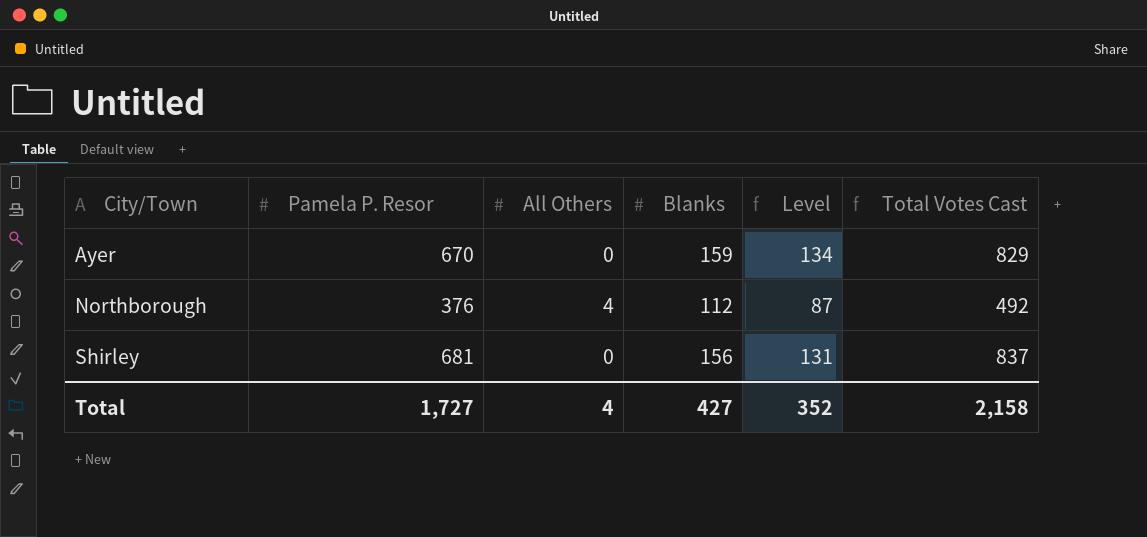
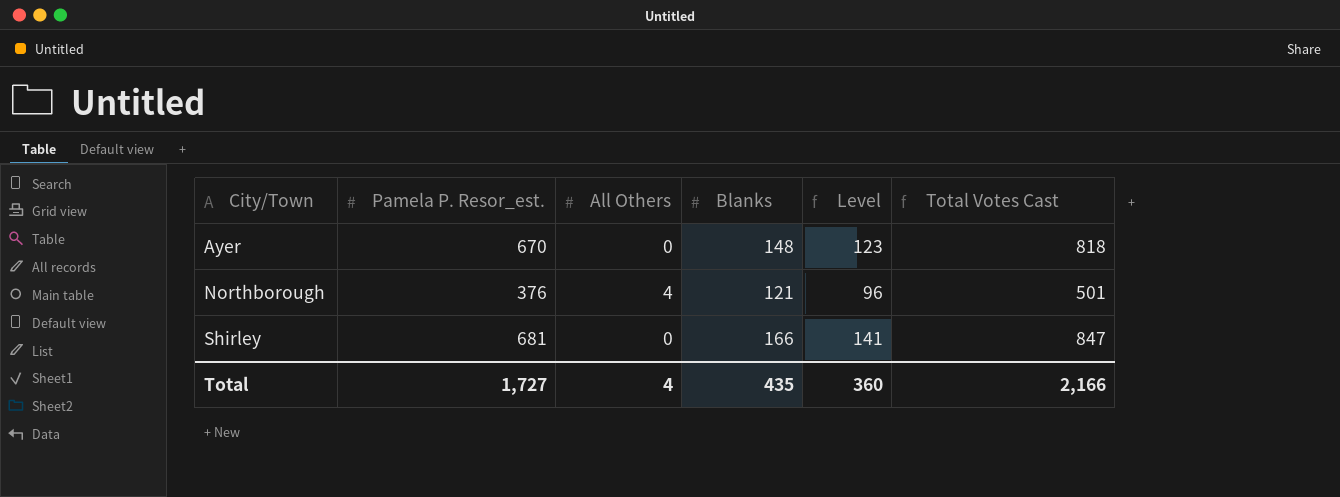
column name: Pamela P. Resor -> Pamela P. Resor_est.
Ayer | Blanks: 159 -> 148
Ayer | Level: 134 -> 123
Ayer | Total Votes Cast: 829 -> 818
Northborough | Blanks: 112 -> 121
Northborough | Level: 87 -> 96
Northborough | Total Votes Cast: 492 -> 501
Shirley | Blanks: 156 -> 166
Shirley | Level: 131 -> 141
Shirley | Total Votes Cast: 837 -> 847
Total | Blanks: 427 -> 435
Total | Level: 352 -> 360
Total | Total Votes Cast: 2,158 -> 2,166

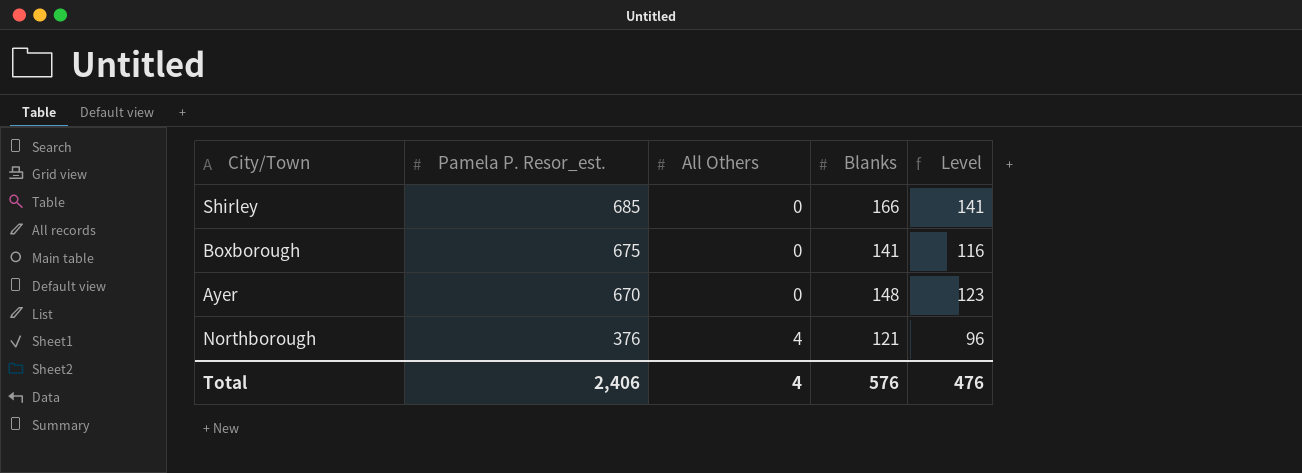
row order: City/Town ascending -> Pamela P. Resor_est. descending
column Total Votes Cast | formula: [Pamela P. Resor_est.] + [All Others] + [Blanks] -> none
Shirley | Pamela P. Resor_est.: 681 -> 685
row Boxborough: none -> 675 | 0 | 141 | 116
Total | Pamela P. Resor_est.: 1,727 -> 2,406
Total | Blanks: 435 -> 576
Total | Level: 360 -> 476

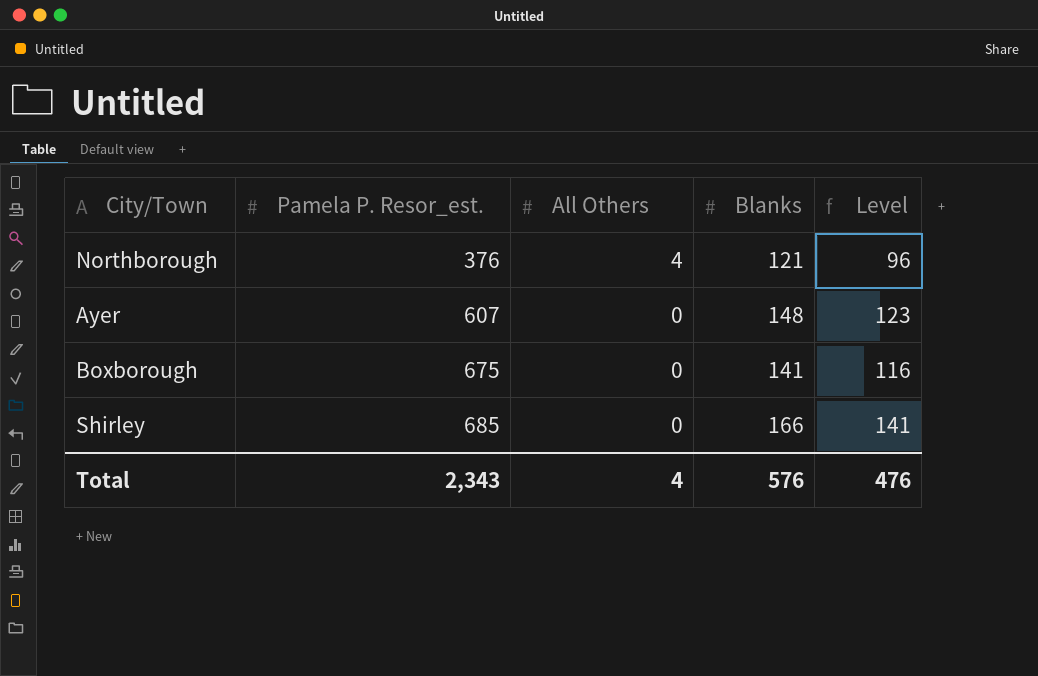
row order: Pamela P. Resor_est. descending -> Pamela P. Resor_est. ascending
Ayer | Pamela P. Resor_est.: 670 -> 607
Total | Pamela P. Resor_est.: 2,406 -> 2,343

